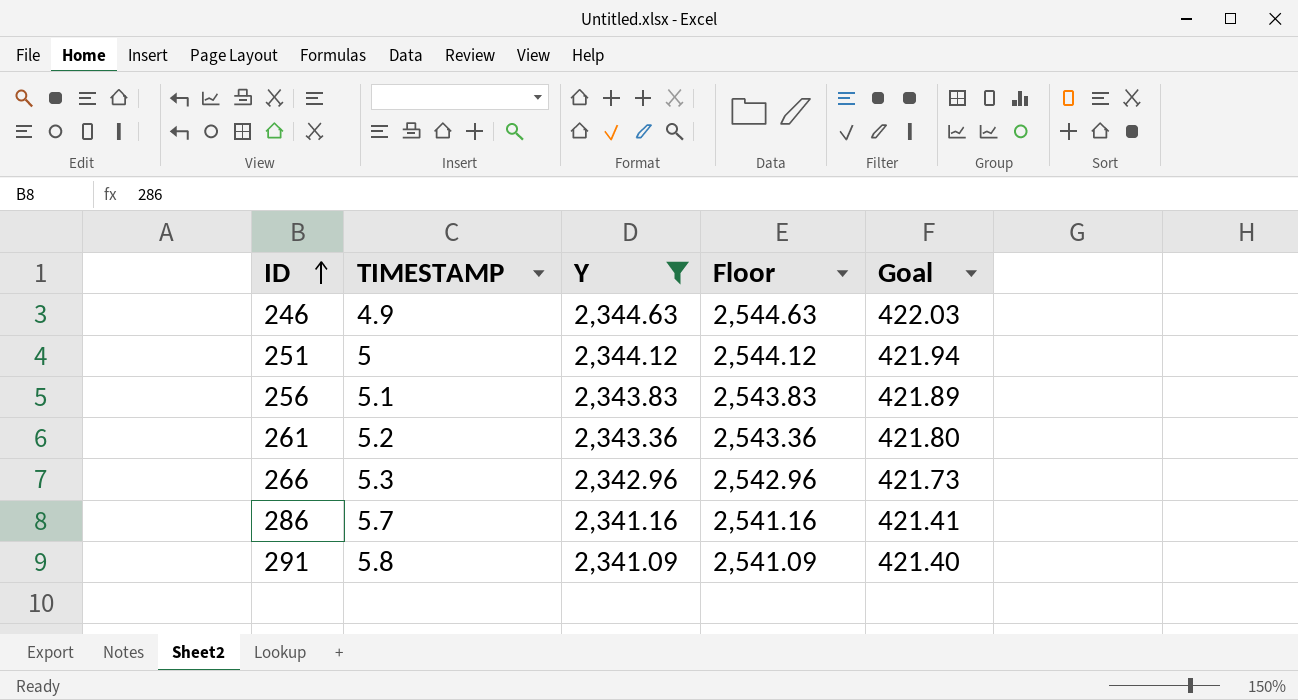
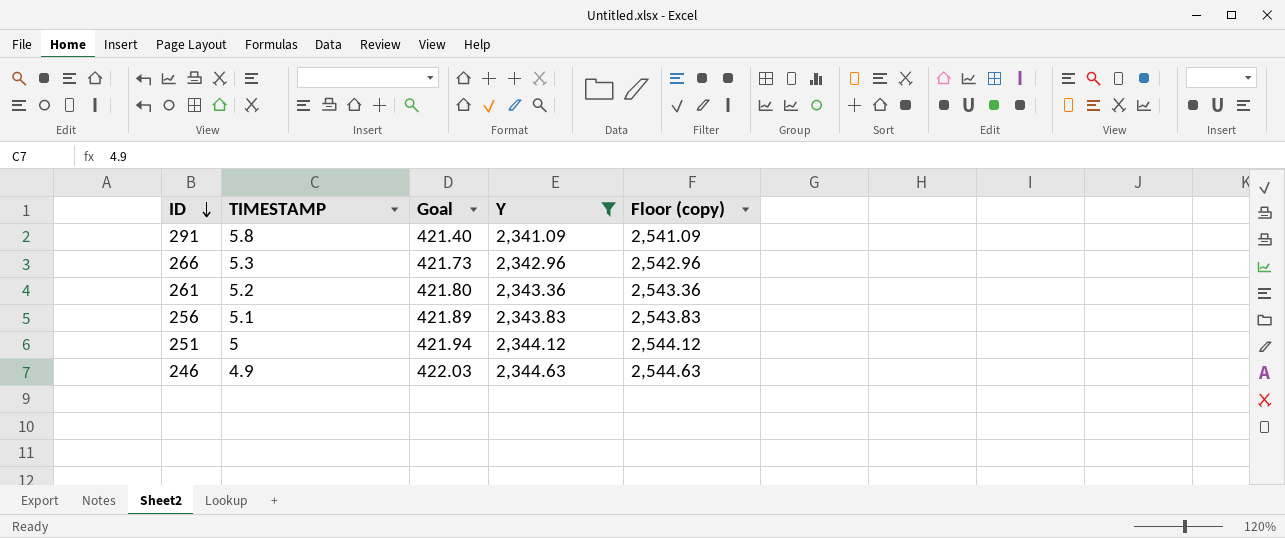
row order: ID ascending -> ID descending
column Goal | position: 5 -> 3
column name: Floor -> Floor (copy)
row 286: 5.7 | 2,341.16 | 2,541.16 | 421.41 -> none

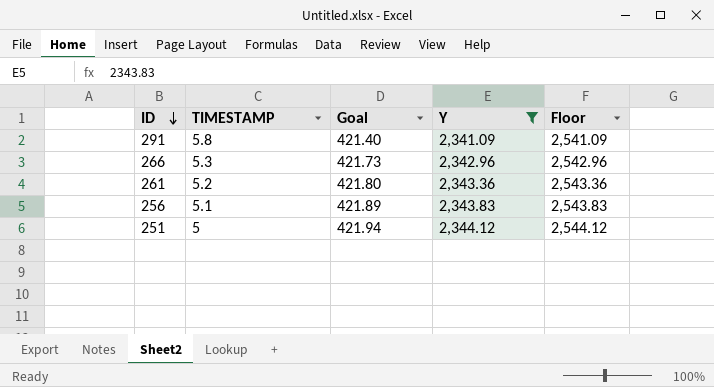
column name: Floor (copy) -> Floor
row 246: 4.9 | 422.03 | 2,344.63 | 2,544.63 -> none

